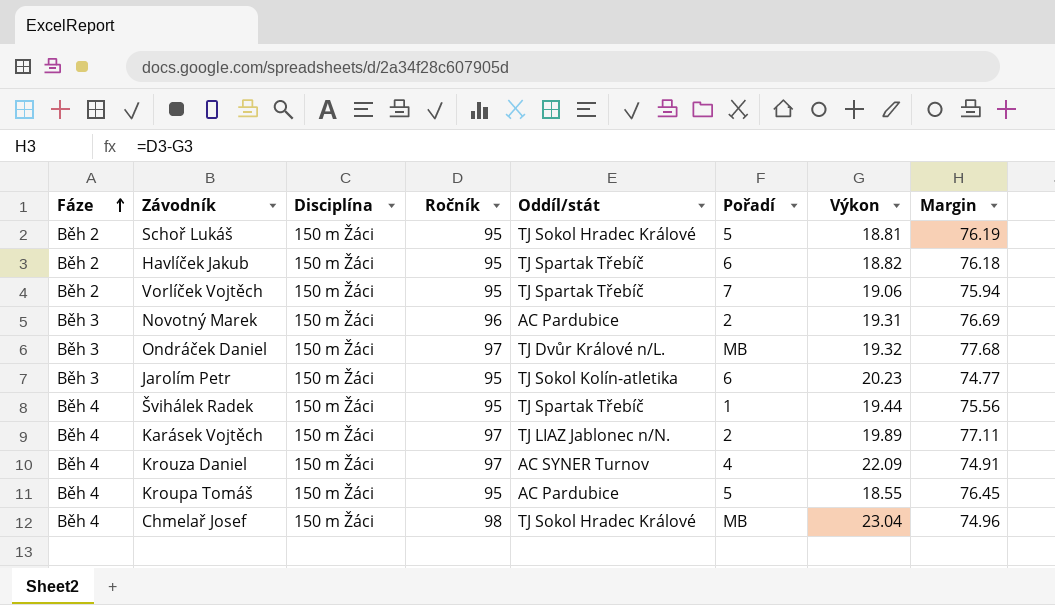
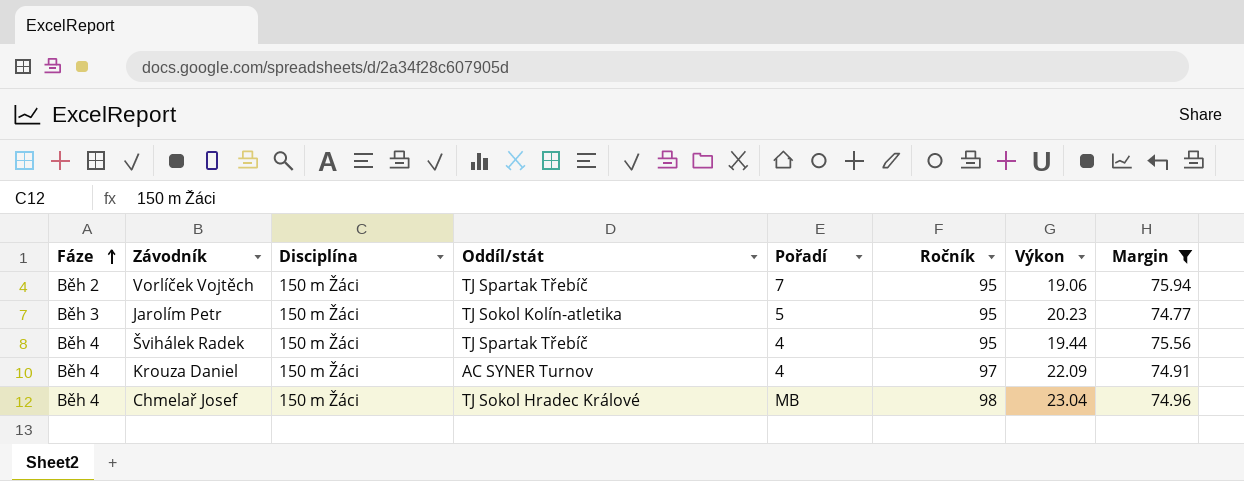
filter: none -> Margin <= 75.94
column Ročník | position: 4 -> 6
Jarolím Petr | Pořadí: 6 -> 5
Švihálek Radek | Pořadí: 1 -> 4

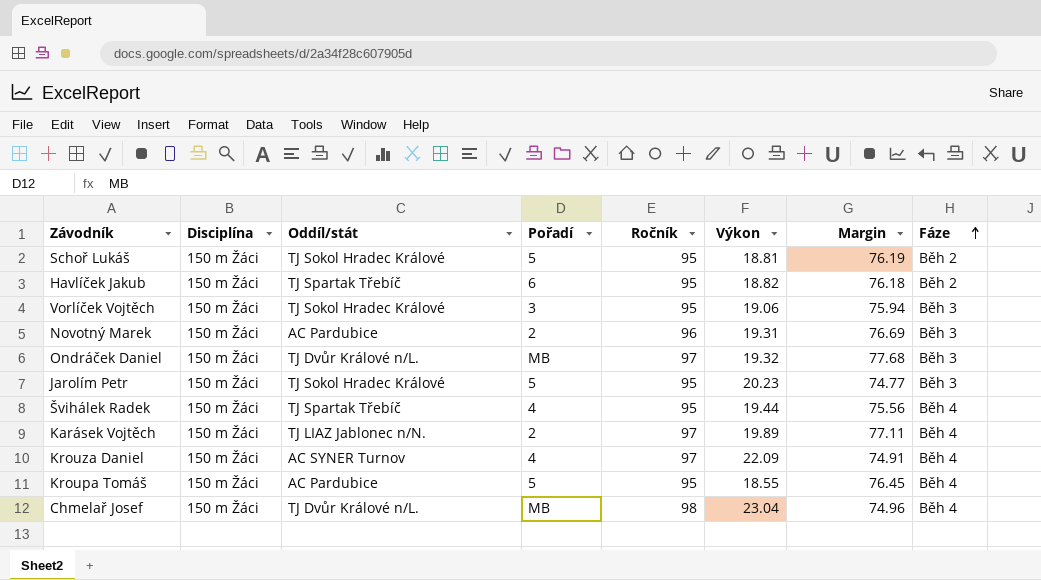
filter: Margin <= 75.94 -> none
column Fáze | position: 1 -> 8
Vorlíček Vojtěch | Oddíl/stát: TJ Spartak Třebíč -> TJ Sokol Hradec Králové
Vorlíček Vojtěch | Pořadí: 7 -> 3
Vorlíček Vojtěch | Fáze: Běh 2 -> Běh 3
Jarolím Petr | Oddíl/stát: TJ Sokol Kolín-atletika -> TJ Sokol Hradec Králové
Chmelař Josef | Oddíl/stát: TJ Sokol Hradec Králové -> TJ Dvůr Králové n/L.

